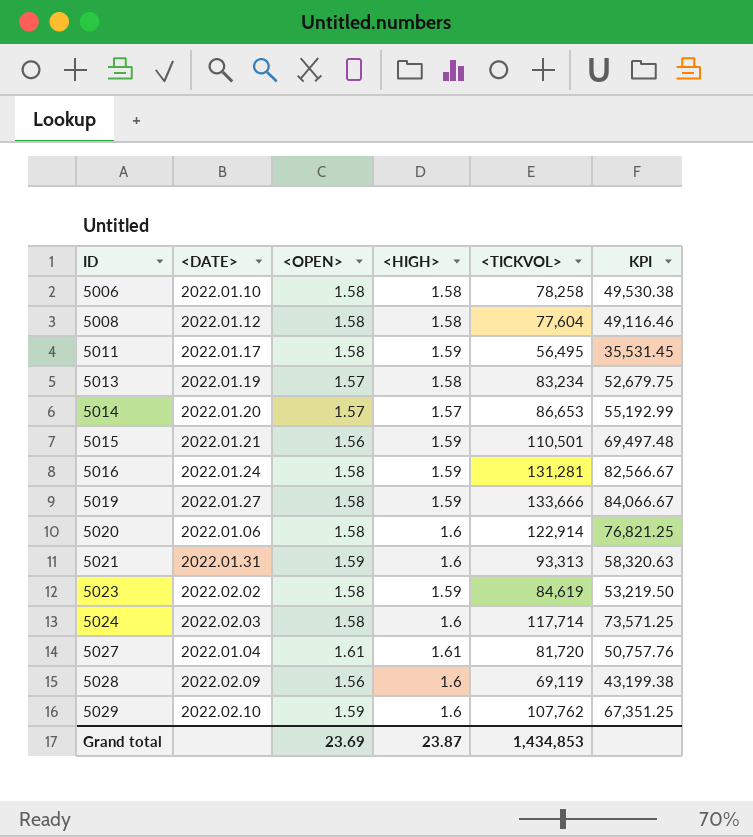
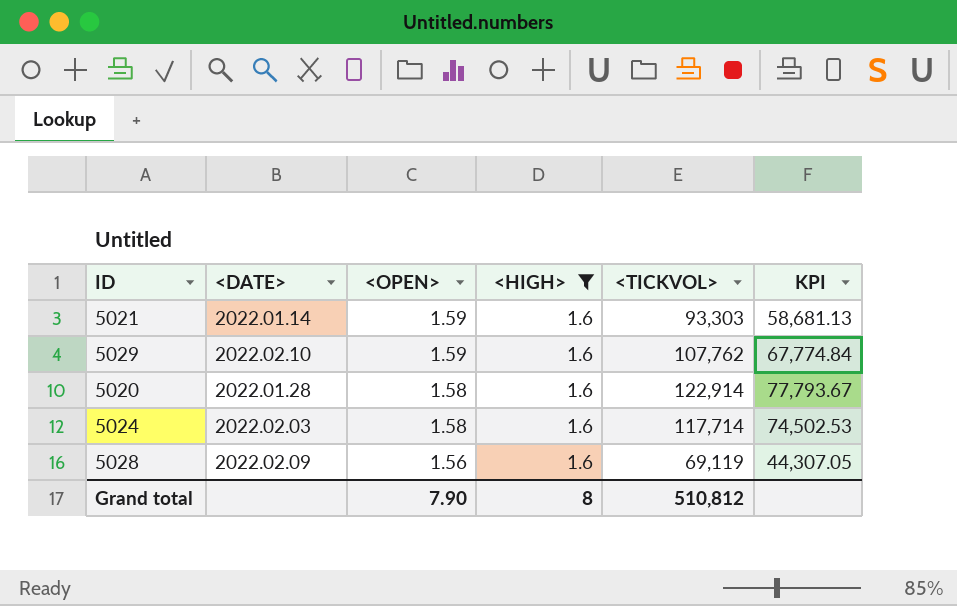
filter: none -> <HIGH> = 1.6
row order: ID ascending -> <OPEN> descending
column KPI | formula: [<TICKVOL>] / [<HIGH>] -> [<TICKVOL>] / [<OPEN>]
5021 | <DATE>: 2022.01.31 -> 2022.01.14
5021 | <TICKVOL>: 93,313 -> 93,303
5020 | <DATE>: 2022.01.06 -> 2022.01.28
Grand total | <OPEN>: 23.69 -> 7.90
Grand total | <HIGH>: 23.87 -> 8
Grand total | <TICKVOL>: 1,434,853 -> 510,812

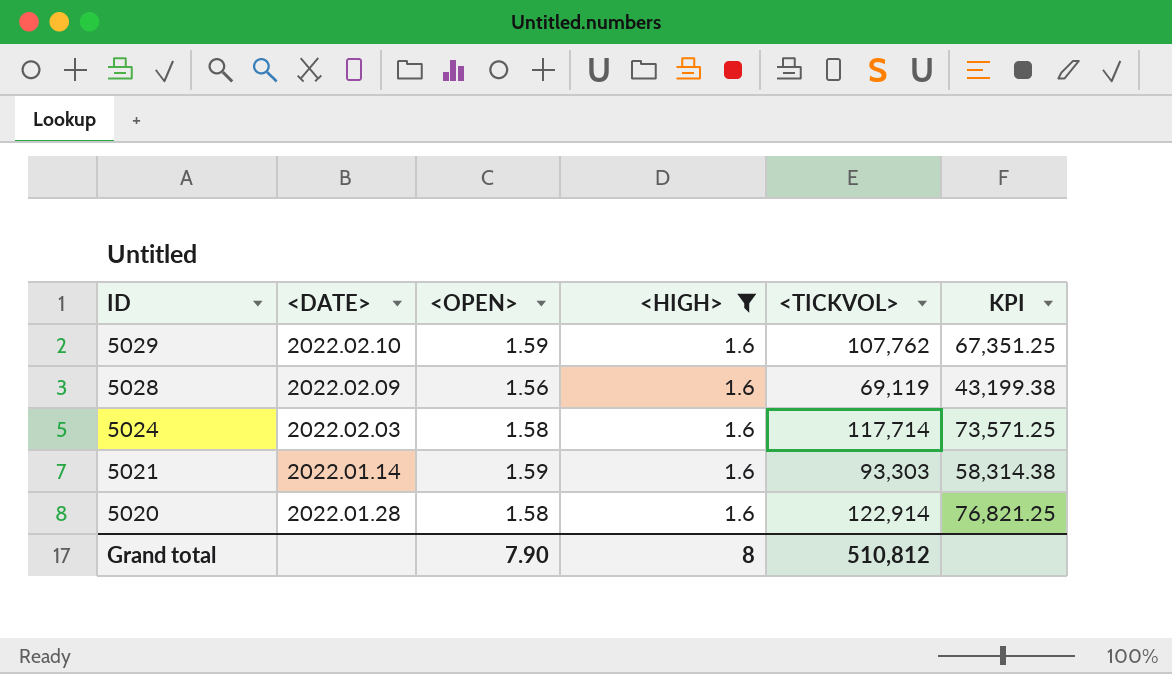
row order: <OPEN> descending -> ID descending
column KPI | formula: [<TICKVOL>] / [<OPEN>] -> [<TICKVOL>] / [<HIGH>]

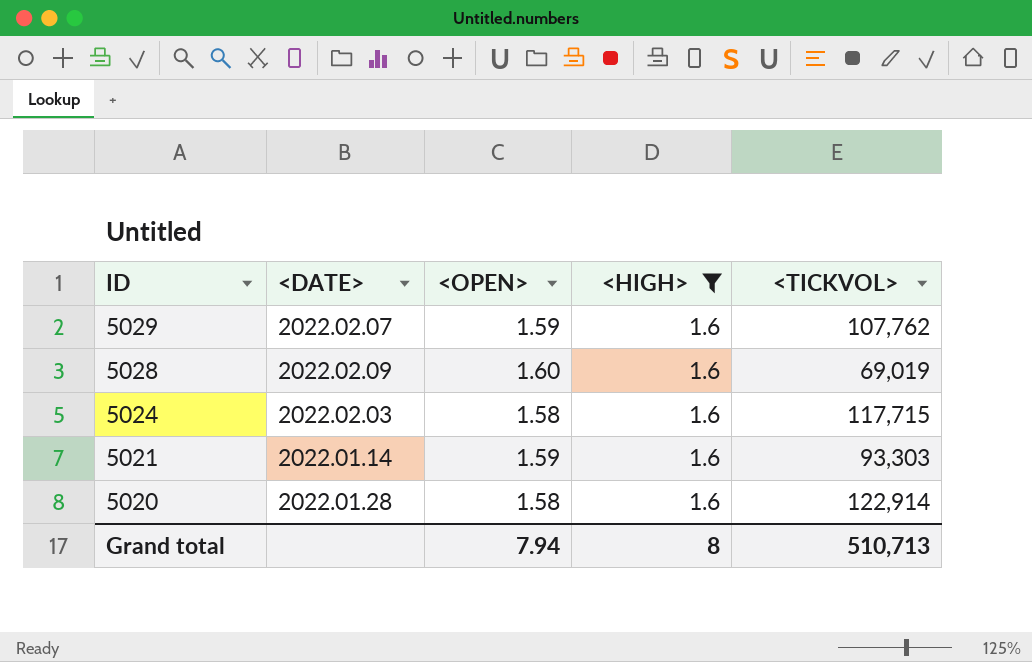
column KPI | formula: [<TICKVOL>] / [<HIGH>] -> none
5029 | <DATE>: 2022.02.10 -> 2022.02.07
5028 | <OPEN>: 1.56 -> 1.60
5028 | <TICKVOL>: 69,119 -> 69,019
5024 | <TICKVOL>: 117,714 -> 117,715
Grand total | <OPEN>: 7.90 -> 7.94
Grand total | <TICKVOL>: 510,812 -> 510,713

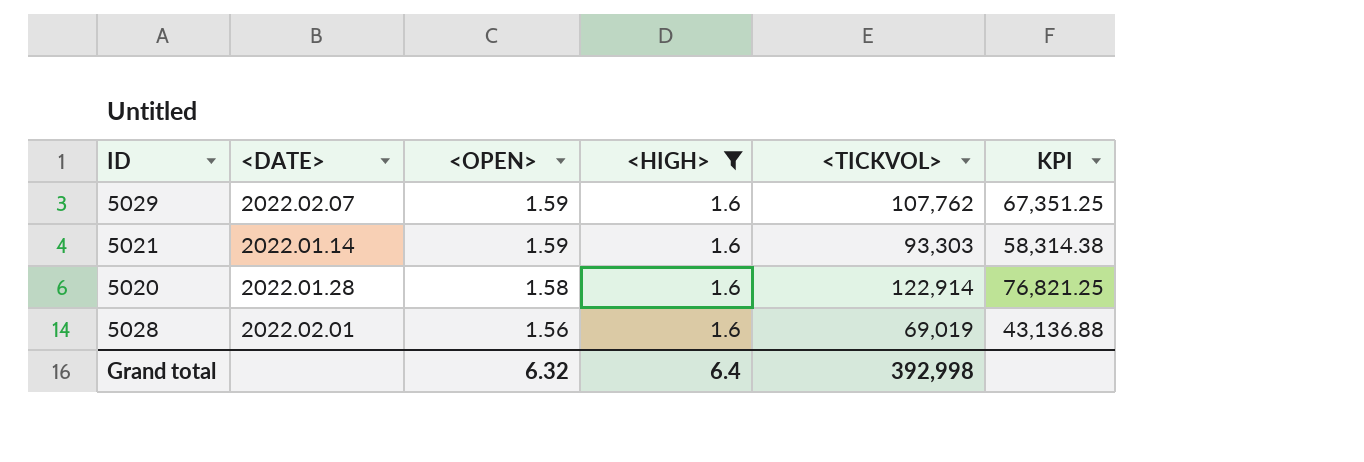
row order: ID descending -> <OPEN> descending
column KPI | formula: none -> [<TICKVOL>] / [<HIGH>]
row 5024: 2022.02.03 | 1.58 | 1.6 | 117,715 -> none
5028 | <DATE>: 2022.02.09 -> 2022.02.01
5028 | <OPEN>: 1.60 -> 1.56
Grand total | <OPEN>: 7.94 -> 6.32
Grand total | <HIGH>: 8 -> 6.4
Grand total | <TICKVOL>: 510,713 -> 392,998

